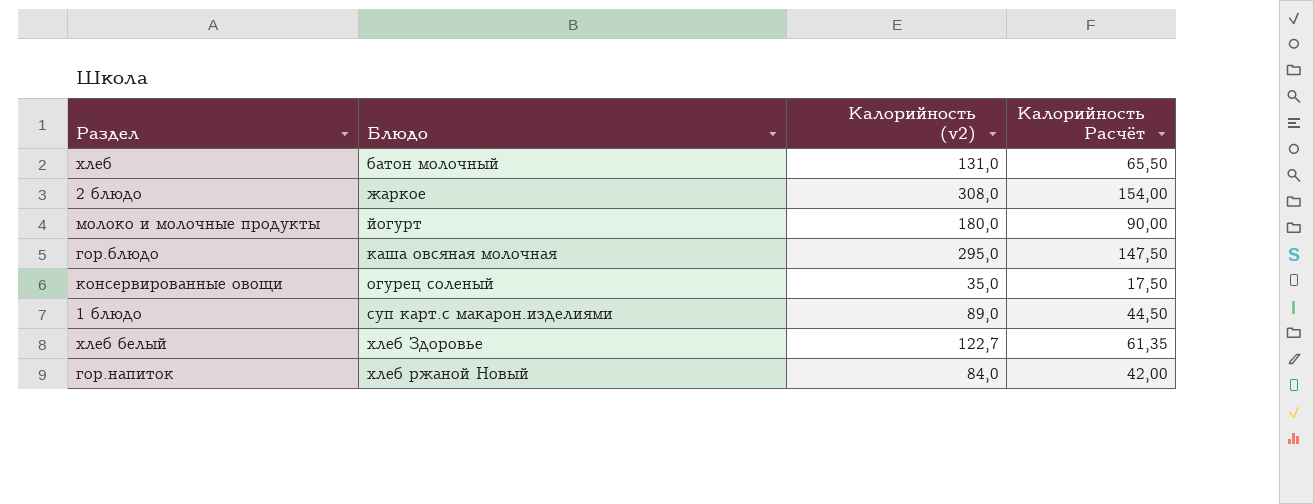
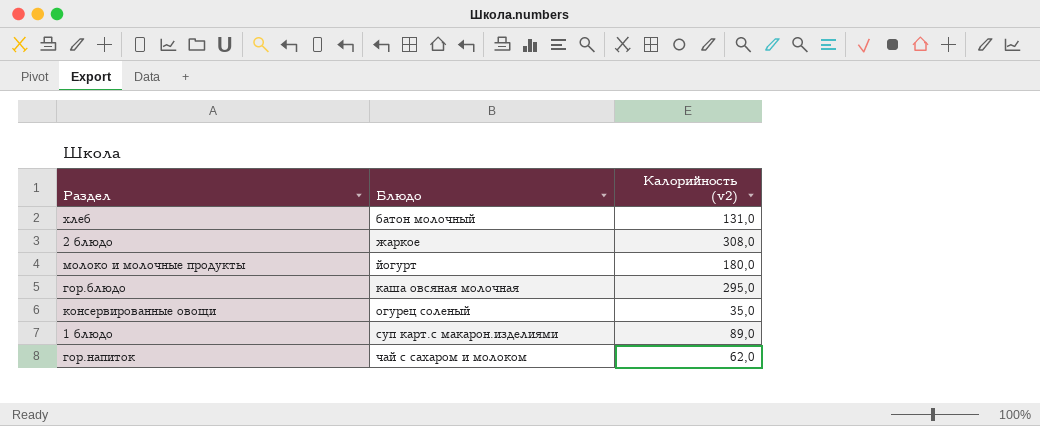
column Калорийность Расчёт | formula: [Калорийность (v2)] * 0,5 -> none
row хлеб белый: хлеб Здоровье | 122,7 | 61,35 -> none
гор.напиток | Блюдо: хлеб ржаной Новый -> чай с сахаром и молоком
гор.напиток | Калорийность (v2): 84,0 -> 62,0

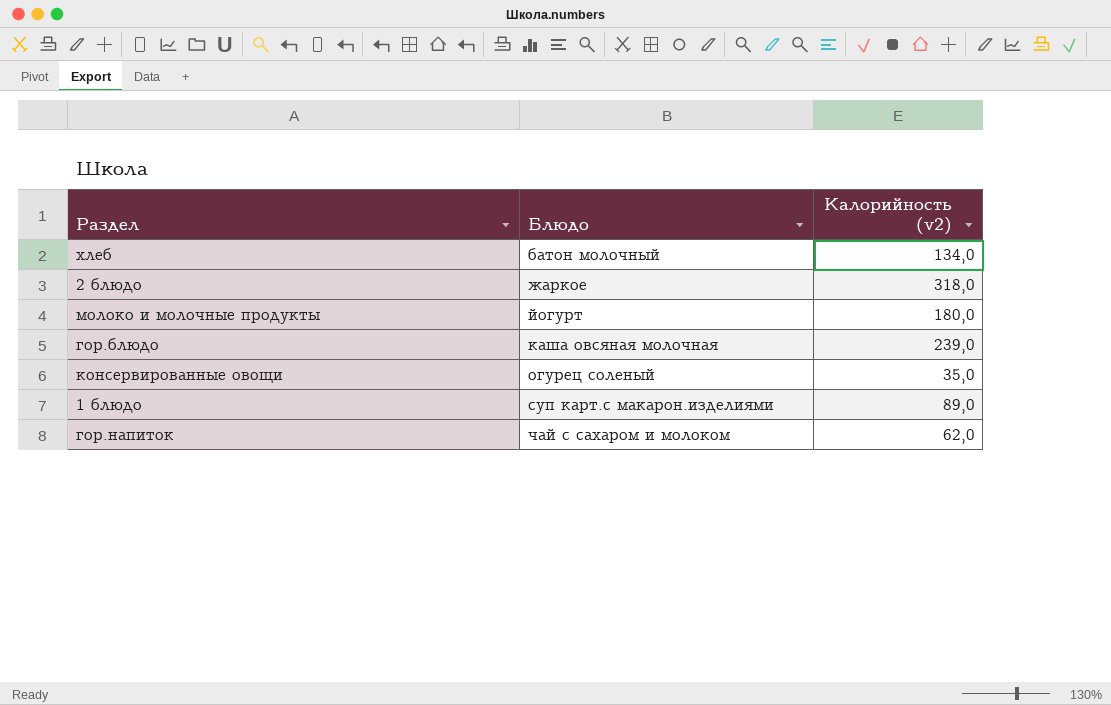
хлеб | Калорийность (v2): 131,0 -> 134,0
2 блюдо | Калорийность (v2): 308,0 -> 318,0
гор.блюдо | Калорийность (v2): 295,0 -> 239,0

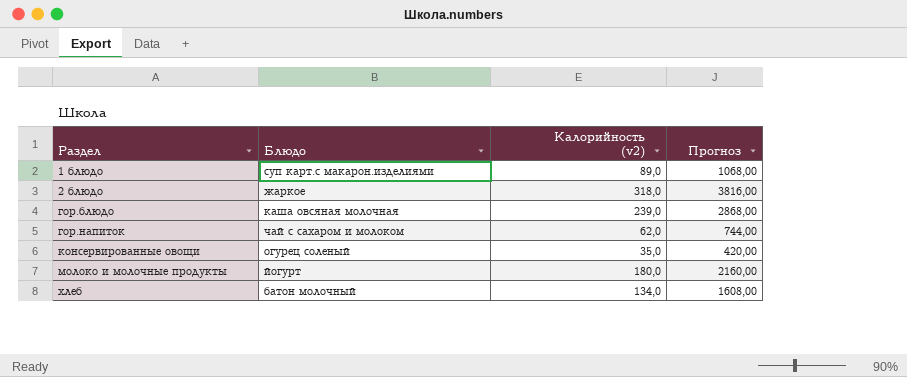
row order: Блюдо ascending -> Раздел ascending
column Прогноз | formula: none -> [Калорийность (v2)] * 12

